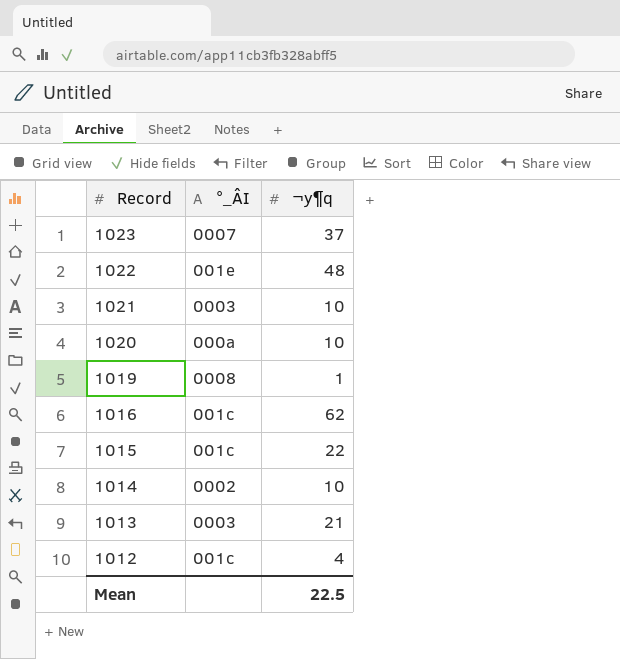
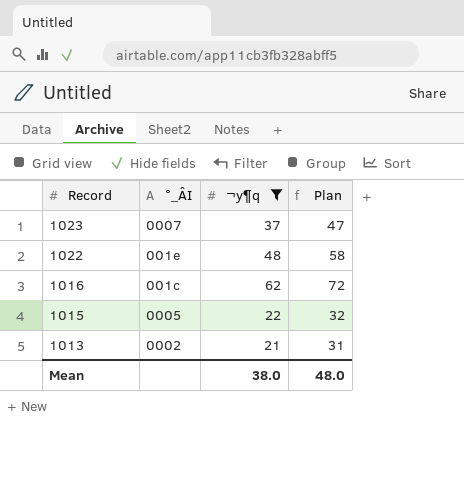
filter: none -> ¬y¶q >= 21
column Plan | formula: none -> [¬y¶q] + 10
1015 | °_ÂI: 001c -> 0005
1013 | °_ÂI: 0003 -> 0002
Mean | ¬y¶q: 22.5 -> 38.0

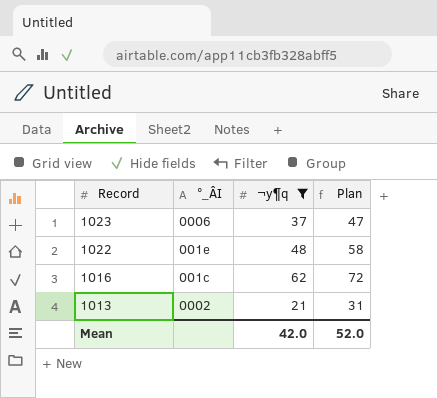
row 1015: 0005 | 22 | 32 -> none
1023 | °_ÂI: 0007 -> 0006
Mean | ¬y¶q: 38.0 -> 42.0
Mean | Plan: 48.0 -> 52.0

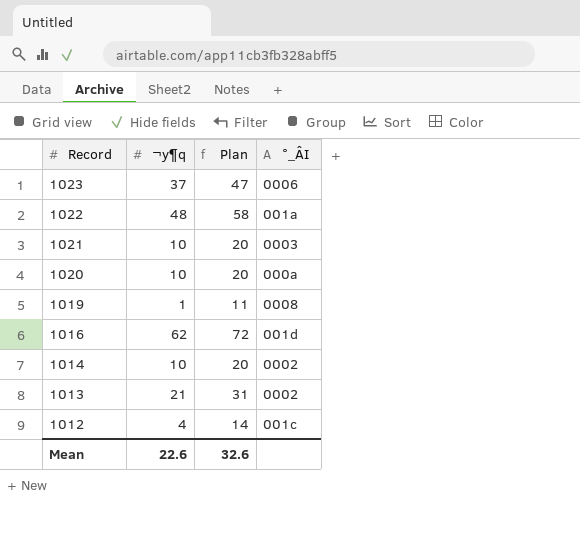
filter: ¬y¶q >= 21 -> none
column °_ÂI | position: 2 -> 4
1022 | °_ÂI: 001e -> 001a
1016 | °_ÂI: 001c -> 001d
Mean | ¬y¶q: 42.0 -> 22.6
Mean | Plan: 52.0 -> 32.6

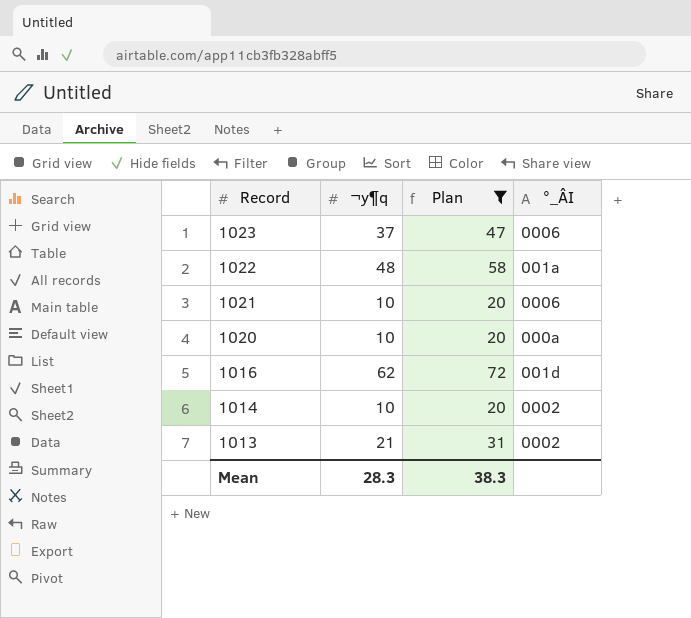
filter: none -> Plan >= 20
1021 | °_ÂI: 0003 -> 0006
Mean | ¬y¶q: 22.6 -> 28.3
Mean | Plan: 32.6 -> 38.3

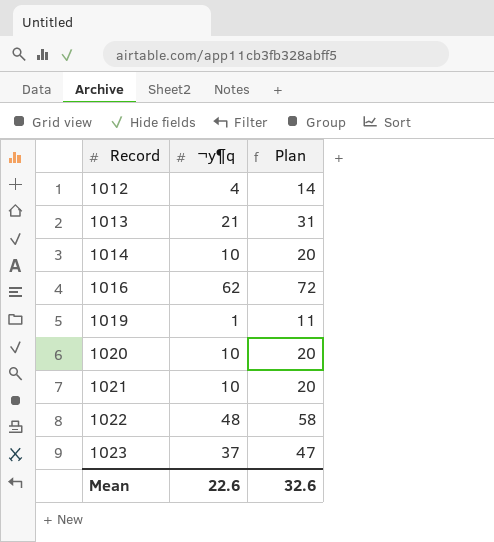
filter: Plan >= 20 -> none
row order: Record descending -> Record ascending
column °_ÂI | position: 4 -> none
Mean | ¬y¶q: 28.3 -> 22.6
Mean | Plan: 38.3 -> 32.6

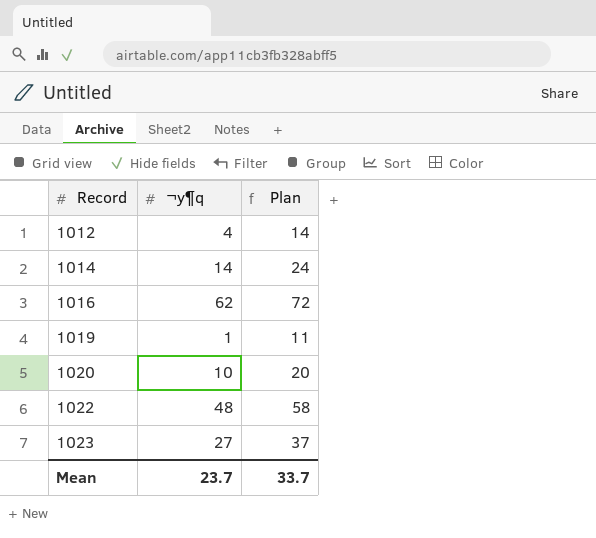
row 1013: 21 | 31 -> none
row 1021: 10 | 20 -> none
1014 | ¬y¶q: 10 -> 14
1014 | Plan: 20 -> 24
1023 | ¬y¶q: 37 -> 27
1023 | Plan: 47 -> 37
Mean | ¬y¶q: 22.6 -> 23.7
Mean | Plan: 32.6 -> 33.7

